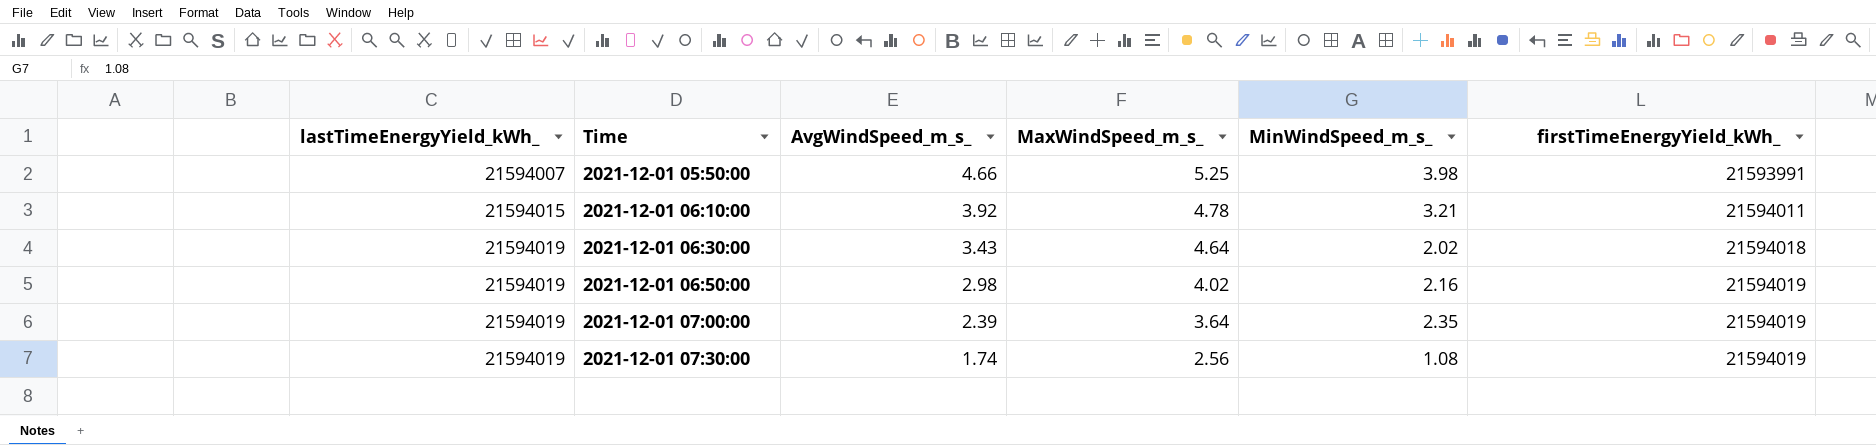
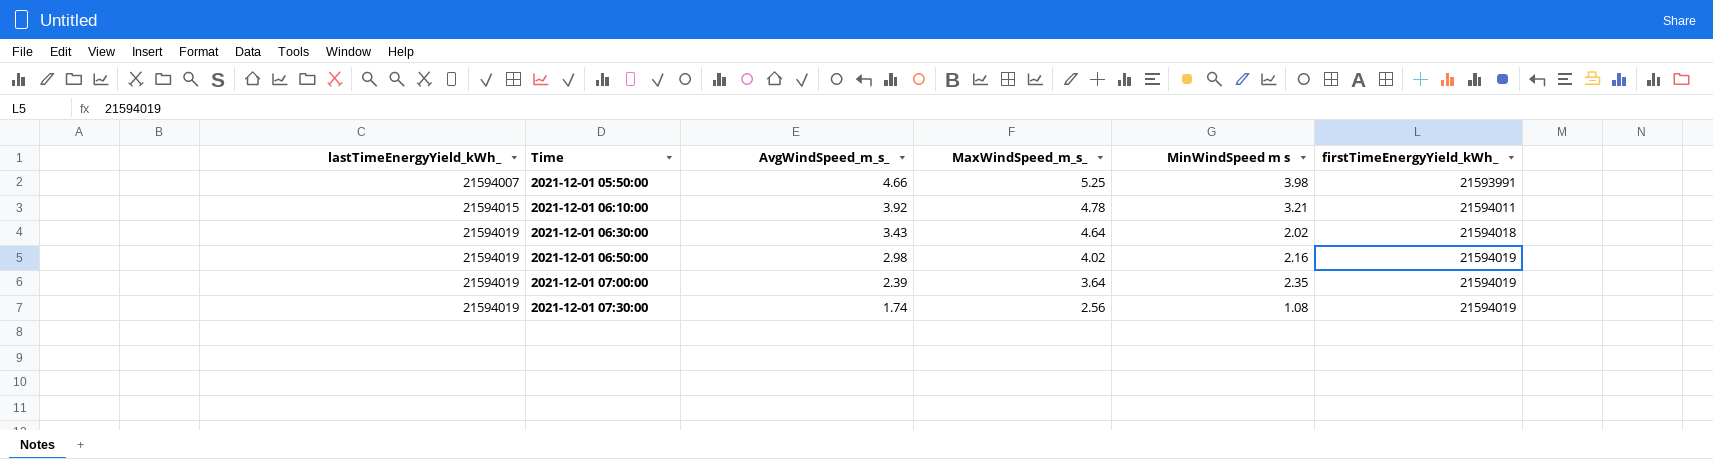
column name: MinWindSpeed_m_s_ -> MinWindSpeed m s

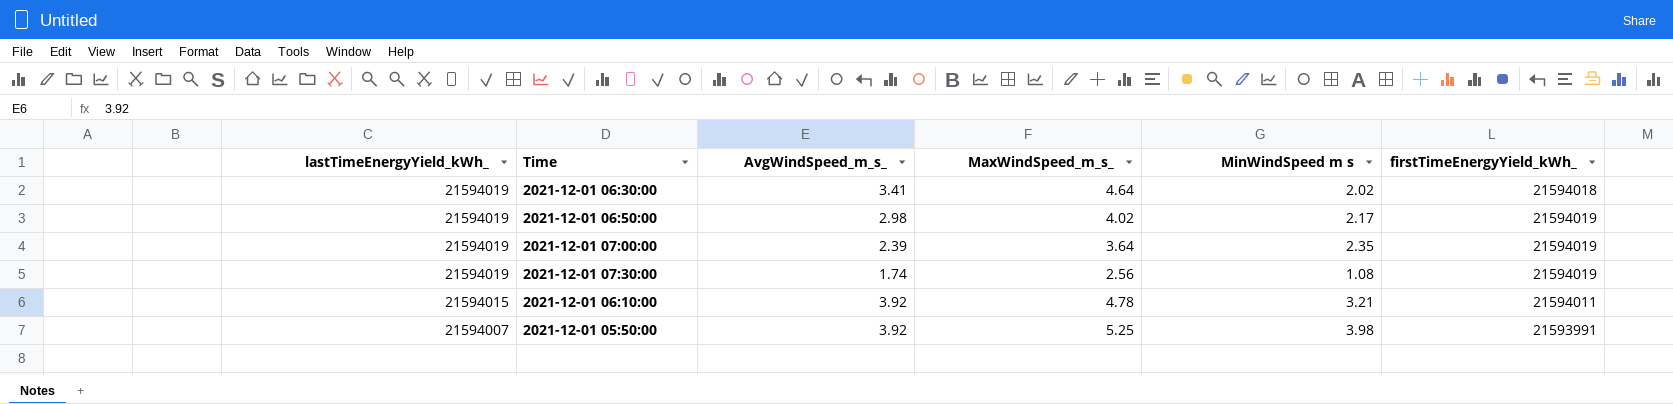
row order: lastTimeEnergyYield_kWh_ ascending -> lastTimeEnergyYield_kWh_ descending
2021-12-01 06:30:00 | AvgWindSpeed_m_s_: 3.43 -> 3.41
2021-12-01 06:50:00 | MinWindSpeed m s: 2.16 -> 2.17
2021-12-01 05:50:00 | AvgWindSpeed_m_s_: 4.66 -> 3.92

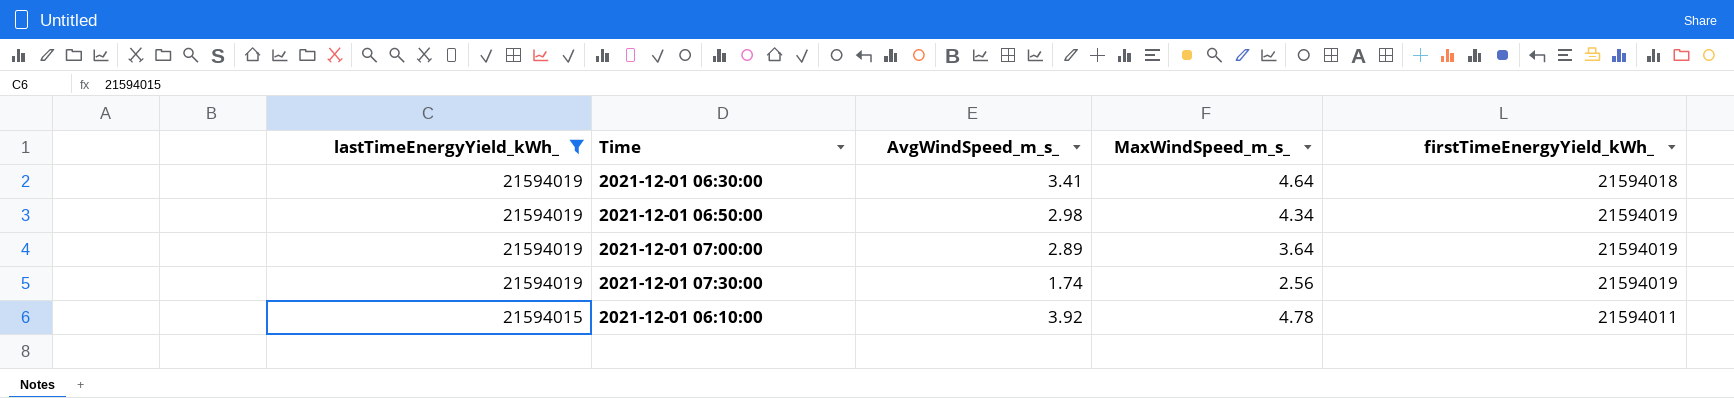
filter: none -> lastTimeEnergyYield_kWh_ != 21594007
column MinWindSpeed m s | position: 5 -> none
2021-12-01 06:50:00 | MaxWindSpeed_m_s_: 4.02 -> 4.34
2021-12-01 07:00:00 | AvgWindSpeed_m_s_: 2.39 -> 2.89

